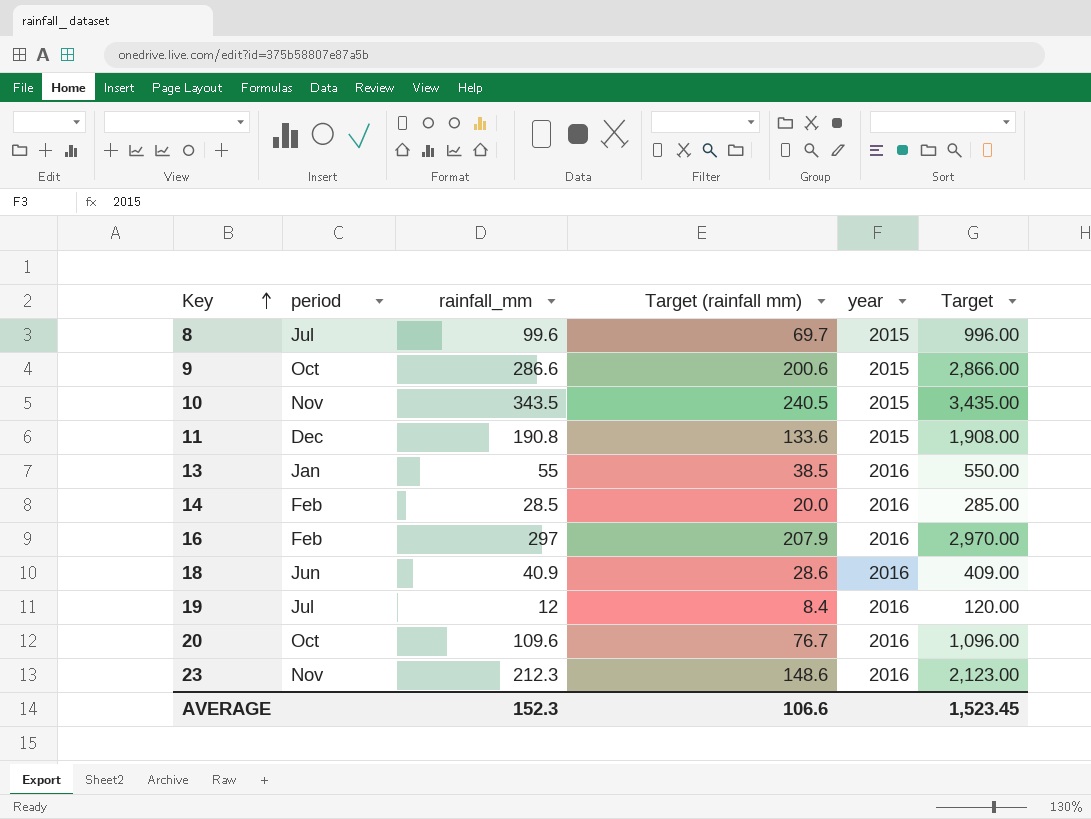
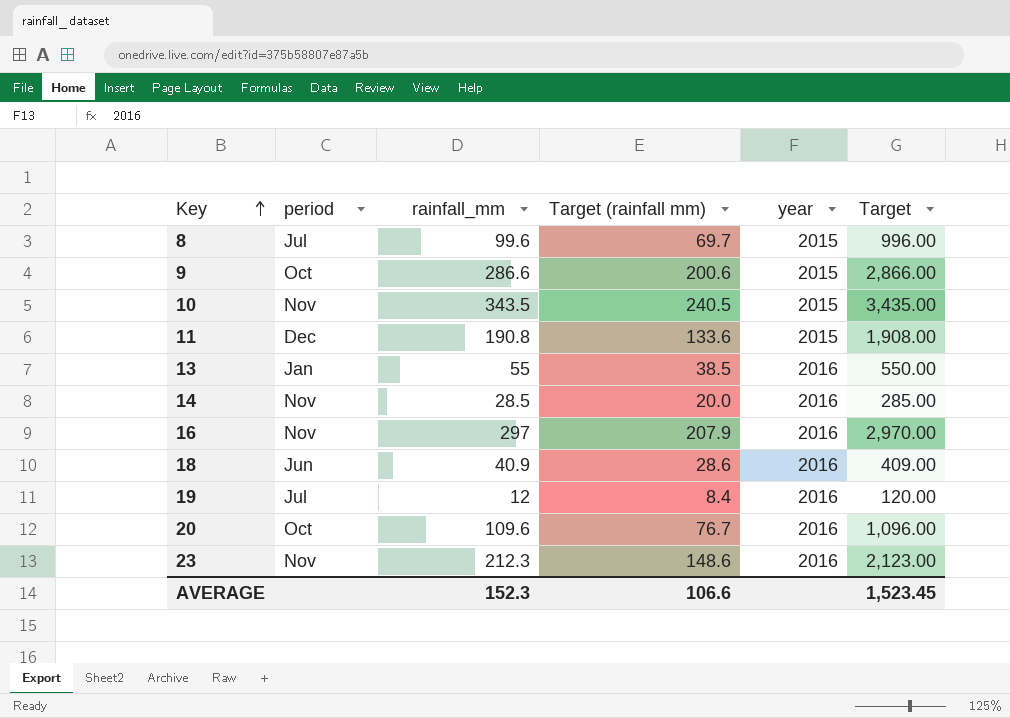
14 | period: Feb -> Nov
16 | period: Feb -> Nov

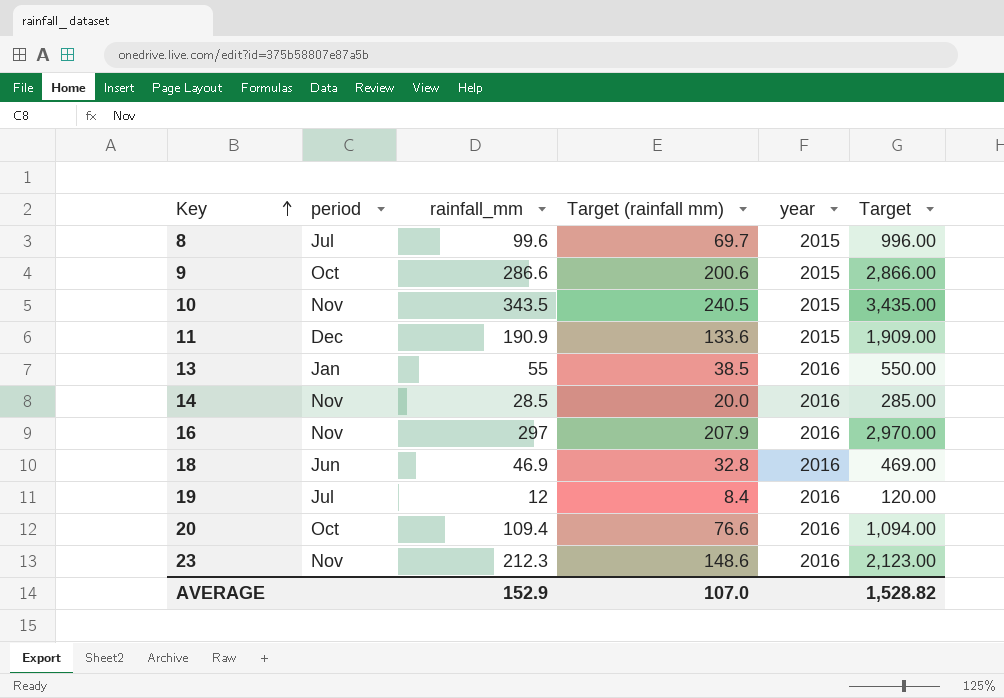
11 | rainfall_mm: 190.8 -> 190.9
11 | Target: 1,908.00 -> 1,909.00
18 | rainfall_mm: 40.9 -> 46.9
18 | Target (rainfall mm): 28.6 -> 32.8
18 | Target: 409.00 -> 469.00
20 | rainfall_mm: 109.6 -> 109.4
20 | Target (rainfall mm): 76.7 -> 76.6
20 | Target: 1,096.00 -> 1,094.00
AVERAGE | rainfall_mm: 152.3 -> 152.9
AVERAGE | Target (rainfall mm): 106.6 -> 107.0
AVERAGE | Target: 1,523.45 -> 1,528.82

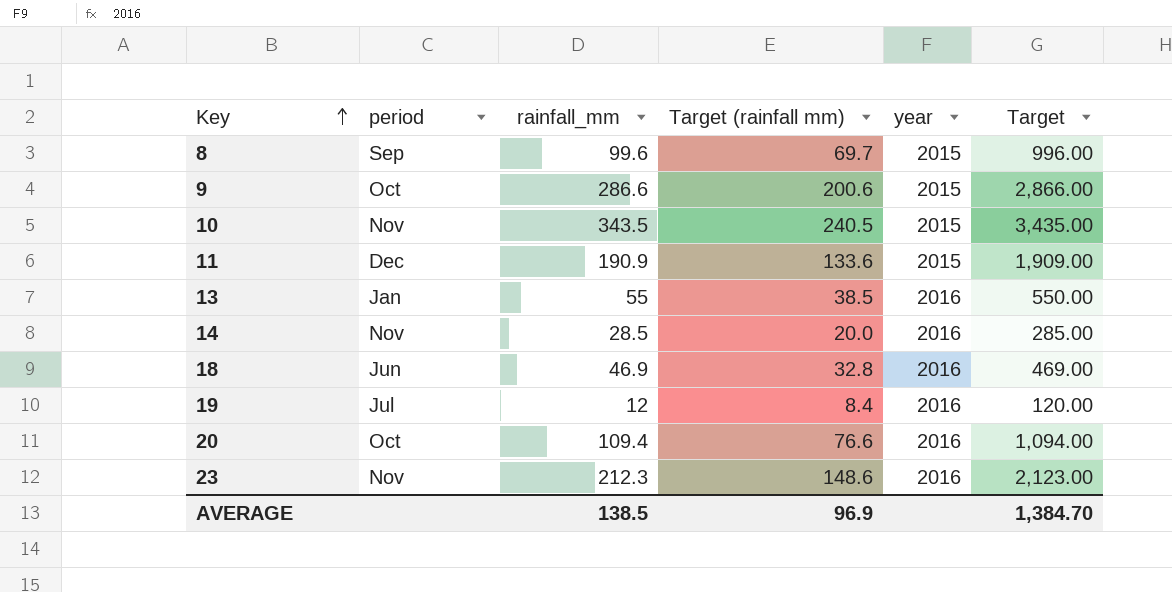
row 16: Nov | 297 | 207.9 | 2016 | 2,970.00 -> none
8 | period: Jul -> Sep
AVERAGE | rainfall_mm: 152.9 -> 138.5
AVERAGE | Target (rainfall mm): 107.0 -> 96.9
AVERAGE | Target: 1,528.82 -> 1,384.70

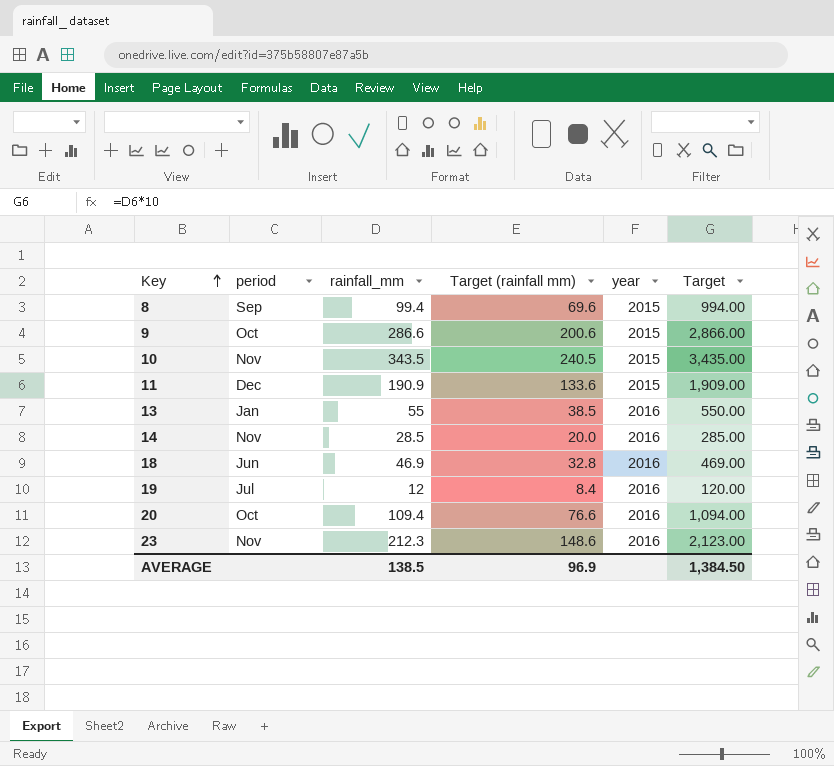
8 | rainfall_mm: 99.6 -> 99.4
8 | Target (rainfall mm): 69.7 -> 69.6
8 | Target: 996.00 -> 994.00
AVERAGE | Target: 1,384.70 -> 1,384.50

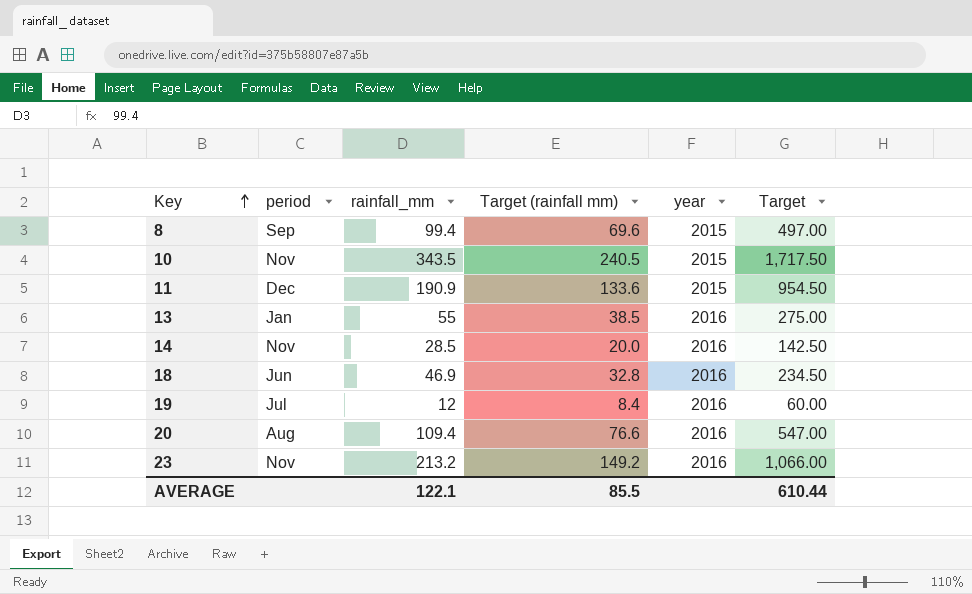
column Target | formula: [rainfall_mm] * 10 -> [rainfall_mm] * 5
row 9: Oct | 286.6 | 200.6 | 2015 | 2,866.00 -> none
20 | period: Oct -> Aug
23 | rainfall_mm: 212.3 -> 213.2
23 | Target (rainfall mm): 148.6 -> 149.2
AVERAGE | rainfall_mm: 138.5 -> 122.1
AVERAGE | Target (rainfall mm): 96.9 -> 85.5
AVERAGE | Target: 1,384.50 -> 610.44

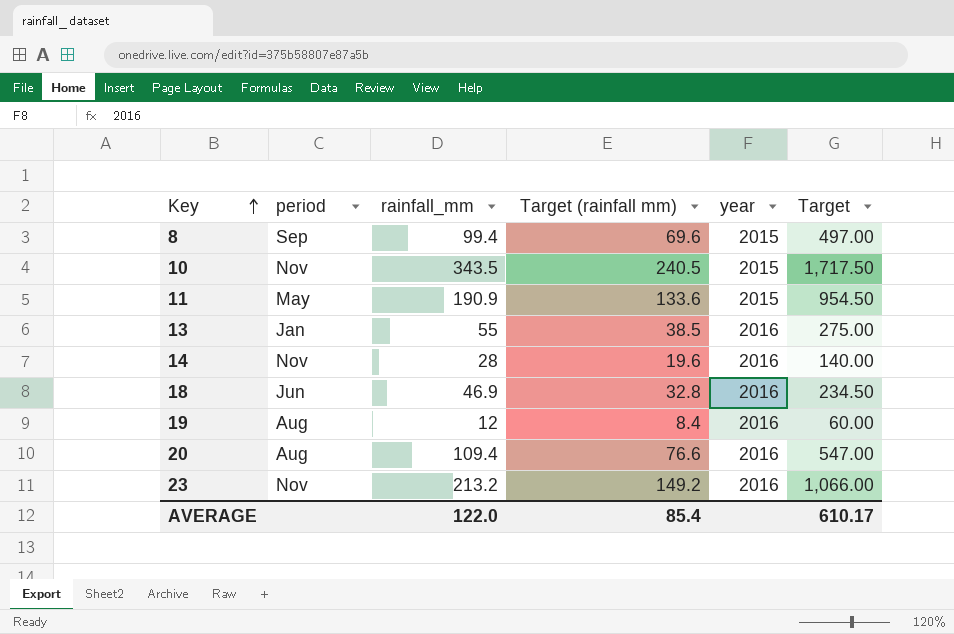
11 | period: Dec -> May
14 | rainfall_mm: 28.5 -> 28
14 | Target (rainfall mm): 20.0 -> 19.6
14 | Target: 142.50 -> 140.00
19 | period: Jul -> Aug
AVERAGE | rainfall_mm: 122.1 -> 122.0
AVERAGE | Target (rainfall mm): 85.5 -> 85.4
AVERAGE | Target: 610.44 -> 610.17

